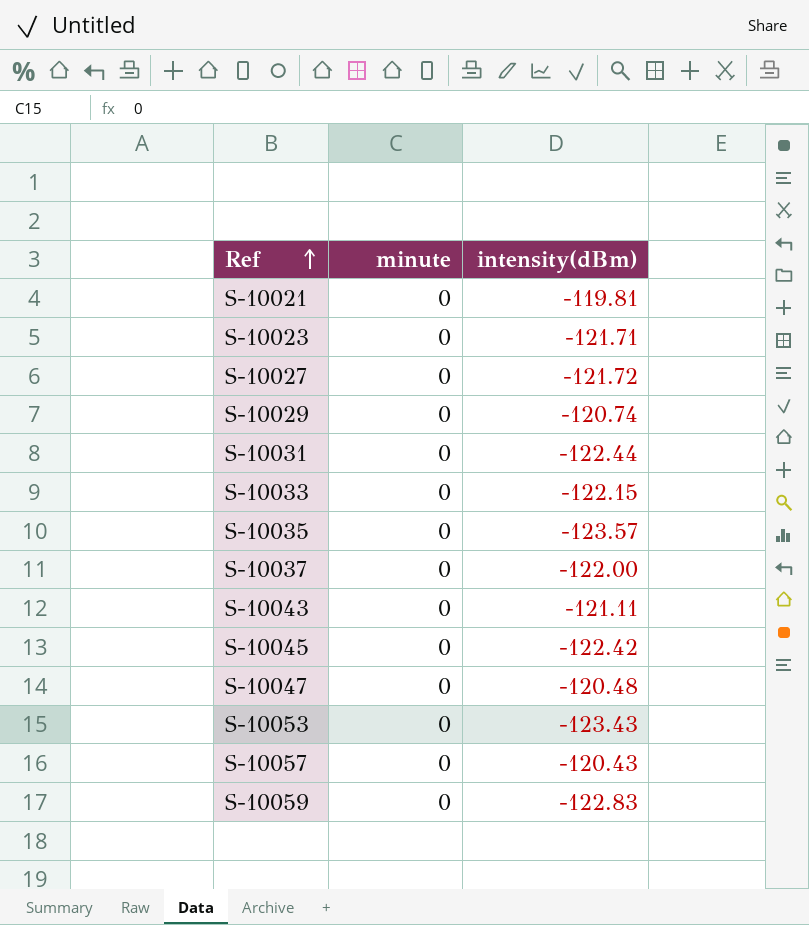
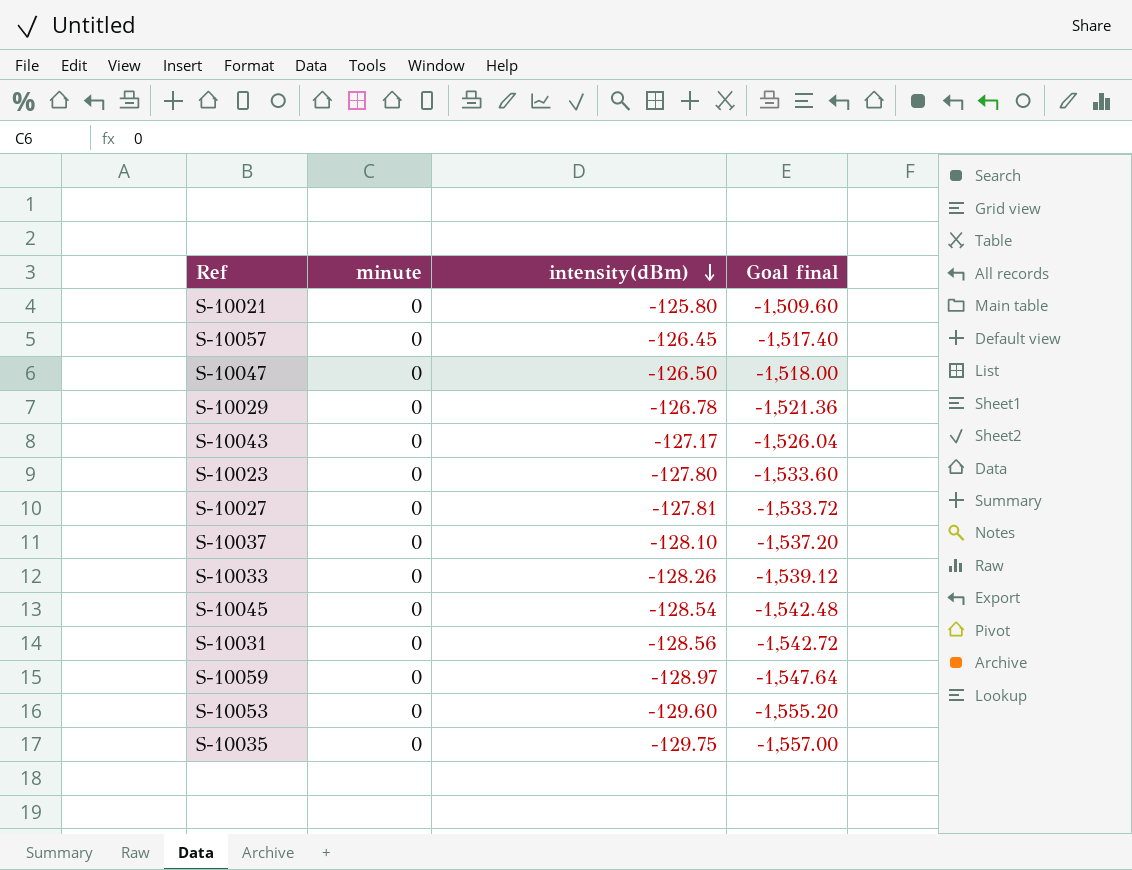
row order: Ref ascending -> intensity(dBm) descending
column Goal final | formula: none -> [intensity(dBm)] * 12
S-10021 | intensity(dBm): -119.81 -> -125.80
S-10057 | intensity(dBm): -120.43 -> -126.45
S-10047 | intensity(dBm): -120.48 -> -126.50
S-10029 | intensity(dBm): -120.74 -> -126.78
S-10043 | intensity(dBm): -121.11 -> -127.17
S-10023 | intensity(dBm): -121.71 -> -127.80
S-10027 | intensity(dBm): -121.72 -> -127.81
S-10037 | intensity(dBm): -122.00 -> -128.10
S-10033 | intensity(dBm): -122.15 -> -128.26
S-10045 | intensity(dBm): -122.42 -> -128.54
S-10031 | intensity(dBm): -122.44 -> -128.56
S-10059 | intensity(dBm): -122.83 -> -128.97
S-10053 | intensity(dBm): -123.43 -> -129.60
S-10035 | intensity(dBm): -123.57 -> -129.75

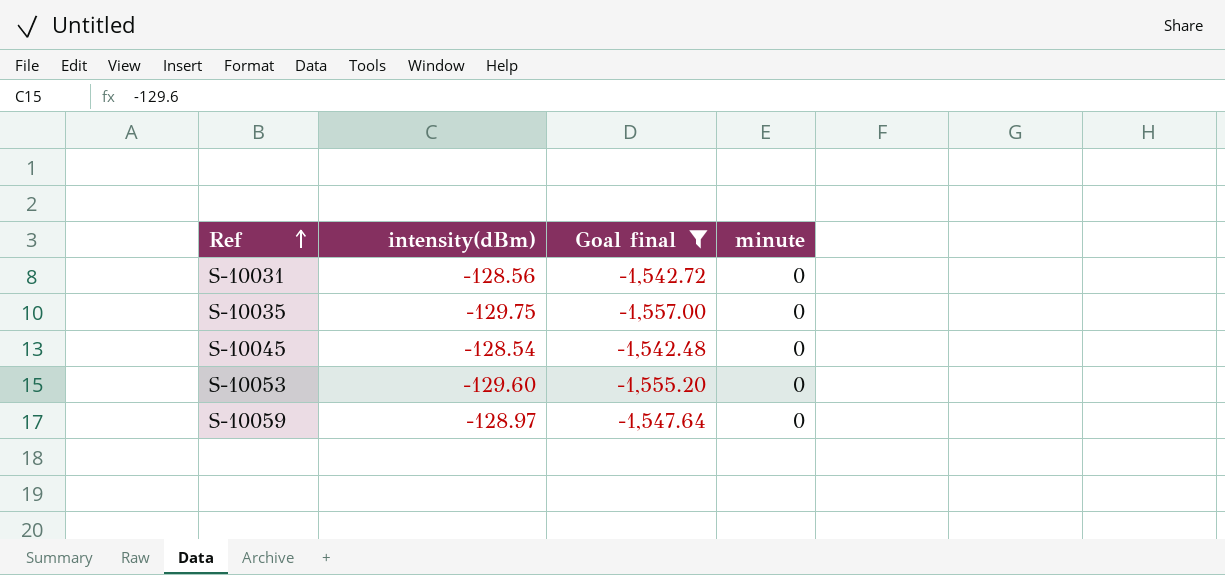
filter: none -> Goal final <= -1,542.48
row order: intensity(dBm) descending -> Ref ascending
column minute | position: 2 -> 4

